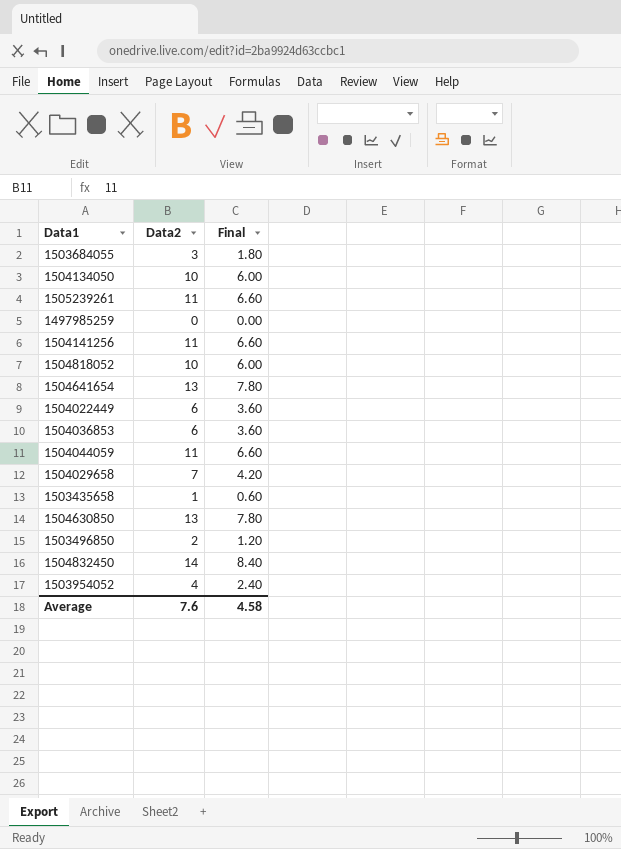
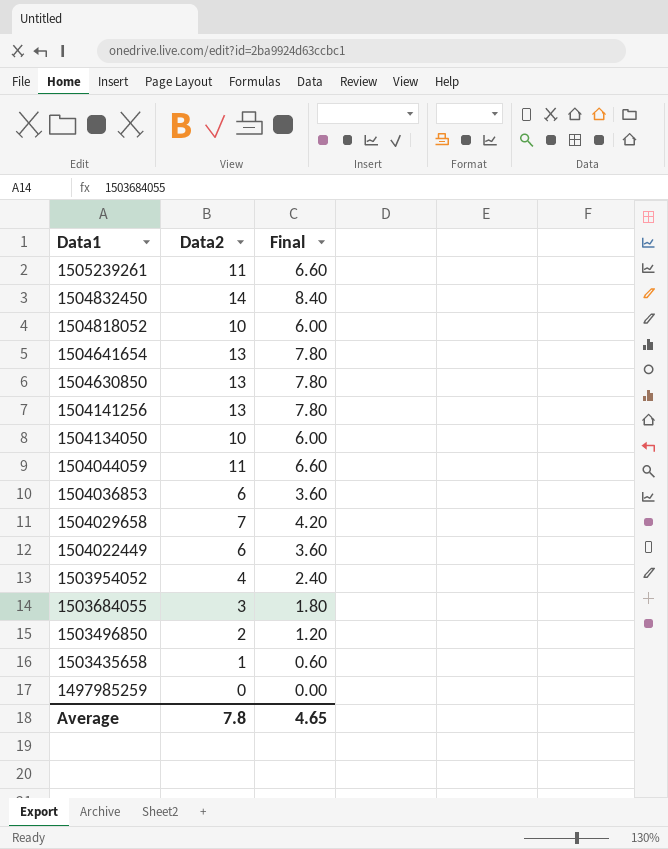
row order: none -> Data1 descending
1504141256 | Data2: 11 -> 13
1504141256 | Final: 6.60 -> 7.80
Average | Data2: 7.6 -> 7.8
Average | Final: 4.58 -> 4.65

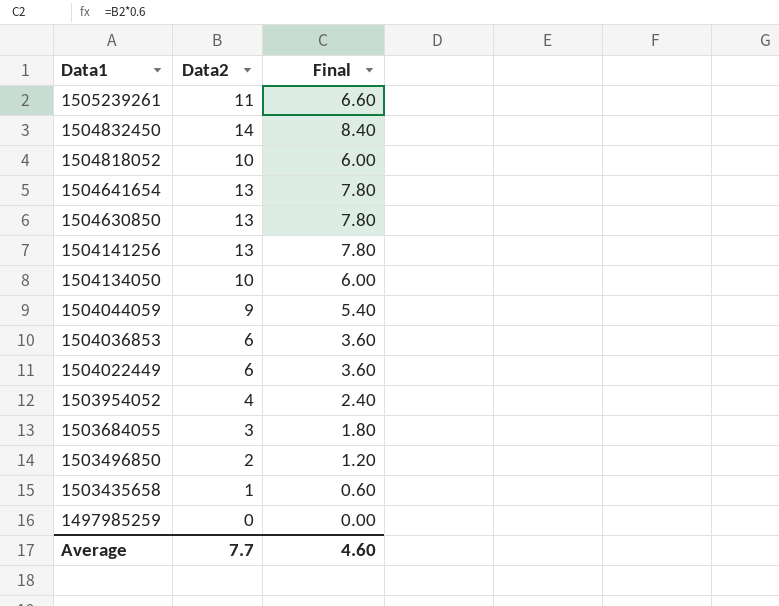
row 1504029658: 7 | 4.20 -> none
1504044059 | Data2: 11 -> 9
1504044059 | Final: 6.60 -> 5.40
Average | Data2: 7.8 -> 7.7
Average | Final: 4.65 -> 4.60

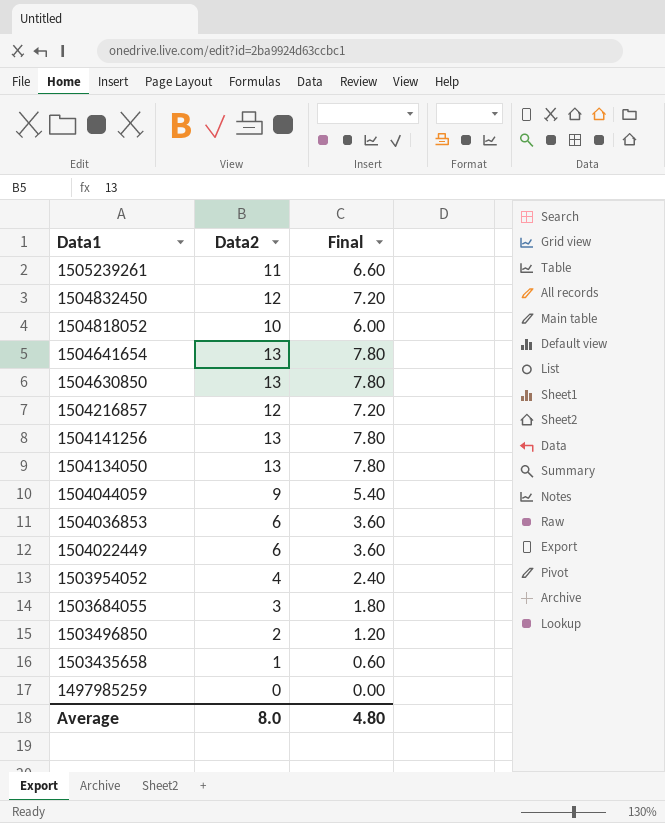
1504832450 | Data2: 14 -> 12
1504832450 | Final: 8.40 -> 7.20
row 1504216857: none -> 12 | 7.20
1504134050 | Data2: 10 -> 13
1504134050 | Final: 6.00 -> 7.80
Average | Data2: 7.7 -> 8.0
Average | Final: 4.60 -> 4.80

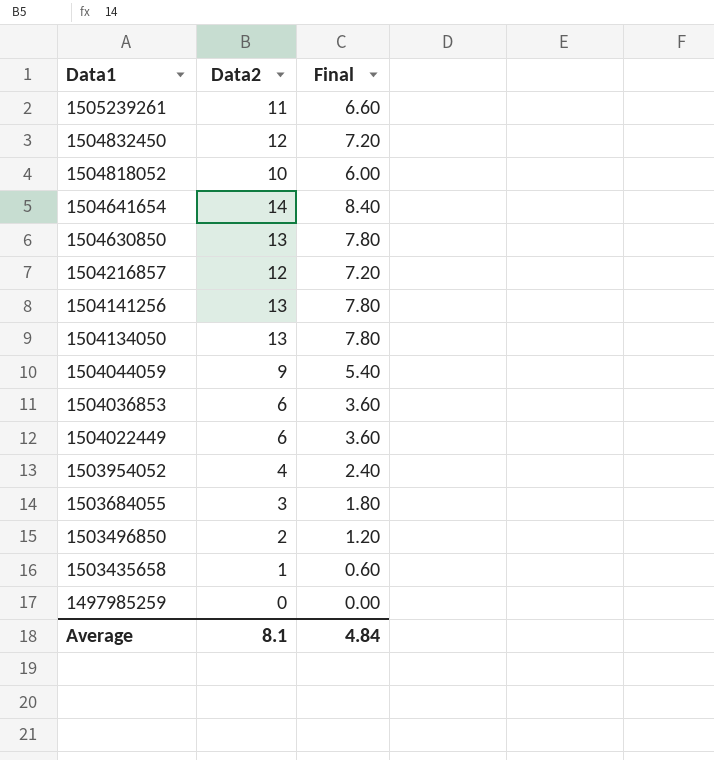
1504641654 | Data2: 13 -> 14
1504641654 | Final: 7.80 -> 8.40
Average | Data2: 8.0 -> 8.1
Average | Final: 4.80 -> 4.84

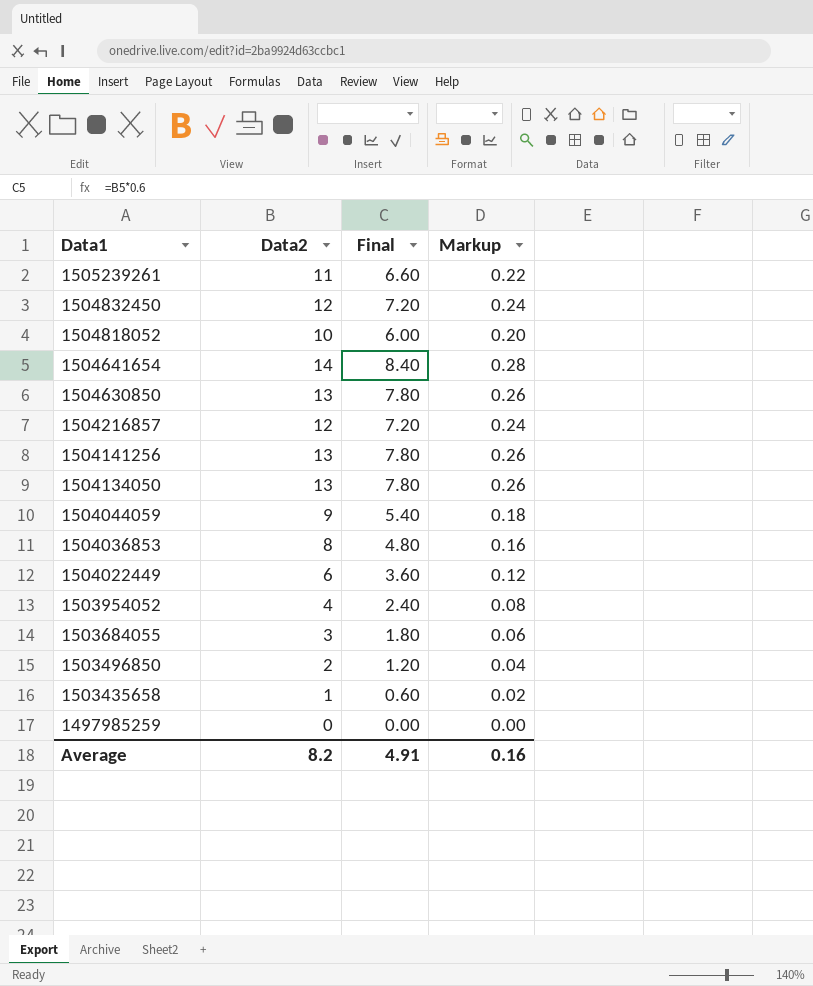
column Markup | formula: none -> [Data2] * 0.02
1504036853 | Data2: 6 -> 8
1504036853 | Final: 3.60 -> 4.80
Average | Data2: 8.1 -> 8.2
Average | Final: 4.84 -> 4.91

